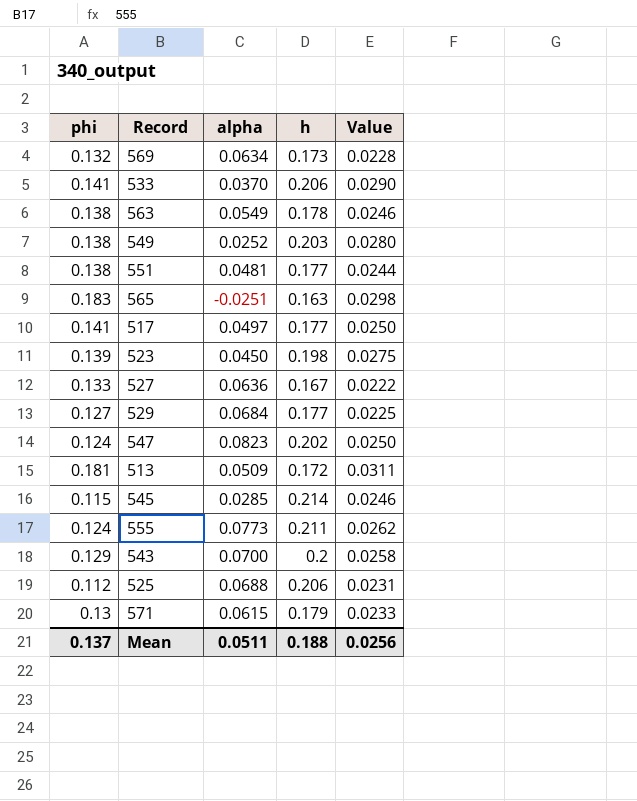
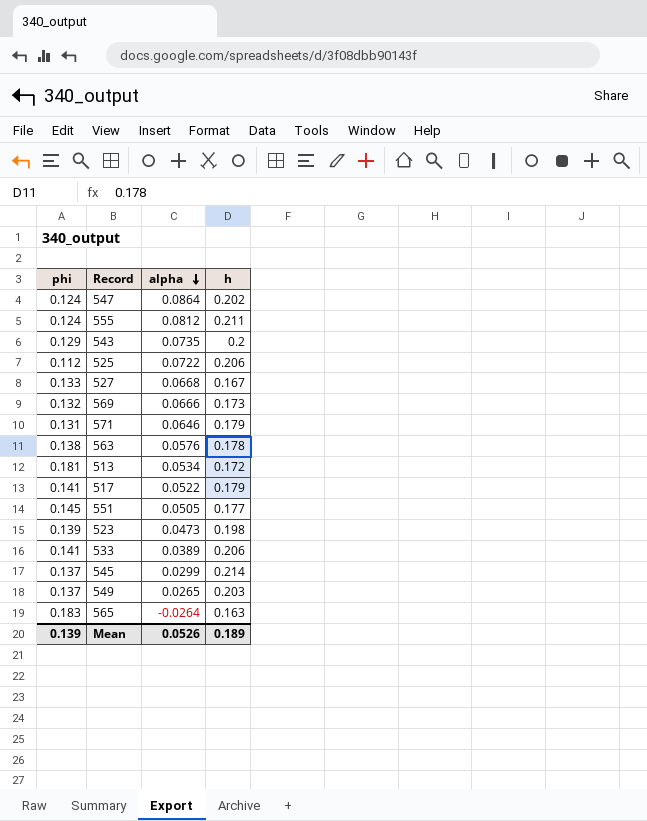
row order: none -> alpha descending
column Value | formula: [phi] * [h] -> none
row 529: 0.127 | 0.0684 | 0.177 | 0.0225 -> none
547 | alpha: 0.0823 -> 0.0864
555 | alpha: 0.0773 -> 0.0812
543 | alpha: 0.0700 -> 0.0735
525 | alpha: 0.0688 -> 0.0722
527 | alpha: 0.0636 -> 0.0668
569 | alpha: 0.0634 -> 0.0666
571 | phi: 0.13 -> 0.131
571 | alpha: 0.0615 -> 0.0646
563 | alpha: 0.0549 -> 0.0576
513 | alpha: 0.0509 -> 0.0534
517 | alpha: 0.0497 -> 0.0522
517 | h: 0.177 -> 0.179
551 | phi: 0.138 -> 0.145
551 | alpha: 0.0481 -> 0.0505
523 | alpha: 0.0450 -> 0.0473
533 | alpha: 0.0370 -> 0.0389
545 | phi: 0.115 -> 0.137
545 | alpha: 0.0285 -> 0.0299
549 | phi: 0.138 -> 0.137
549 | alpha: 0.0252 -> 0.0265
565 | alpha: -0.0251 -> -0.0264
Mean | phi: 0.137 -> 0.139
Mean | alpha: 0.0511 -> 0.0526
Mean | h: 0.188 -> 0.189

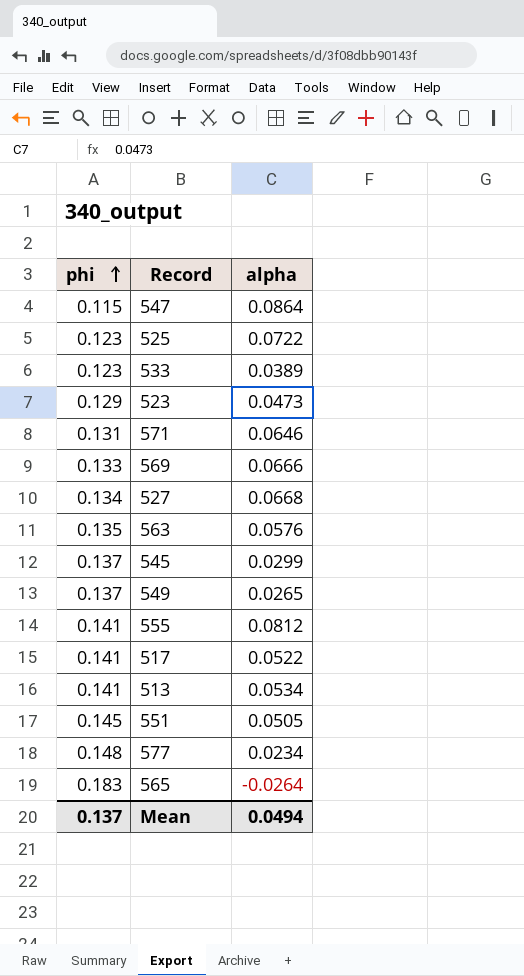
row order: alpha descending -> phi ascending
column h | position: 4 -> none
row 543: 0.129 | 0.0735 | 0.2 -> none
547 | phi: 0.124 -> 0.115
525 | phi: 0.112 -> 0.123
533 | phi: 0.141 -> 0.123
523 | phi: 0.139 -> 0.129
569 | phi: 0.132 -> 0.133
527 | phi: 0.133 -> 0.134
563 | phi: 0.138 -> 0.135
555 | phi: 0.124 -> 0.141
513 | phi: 0.181 -> 0.141
row 577: none -> 0.148 | 0.0234
Mean | phi: 0.139 -> 0.137
Mean | alpha: 0.0526 -> 0.0494

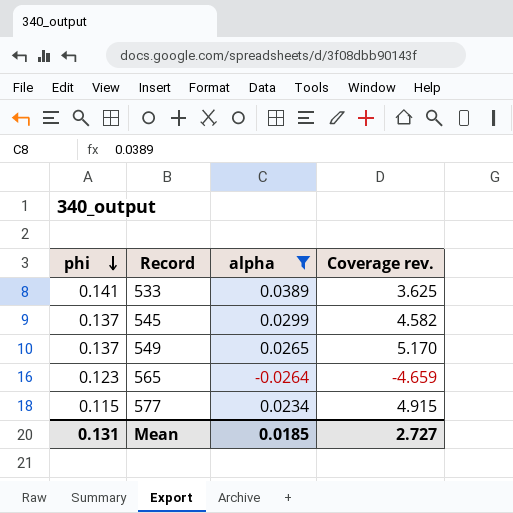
filter: none -> alpha <= 0.0389
row order: phi ascending -> phi descending
column Coverage rev. | formula: none -> [phi] / [alpha]
533 | phi: 0.123 -> 0.141
565 | phi: 0.183 -> 0.123
577 | phi: 0.148 -> 0.115
Mean | phi: 0.137 -> 0.131
Mean | alpha: 0.0494 -> 0.0185

